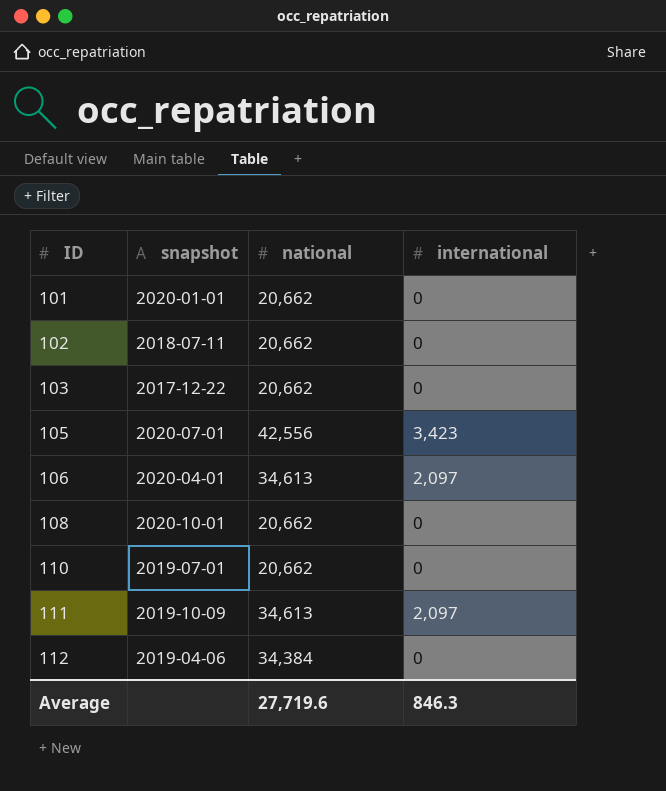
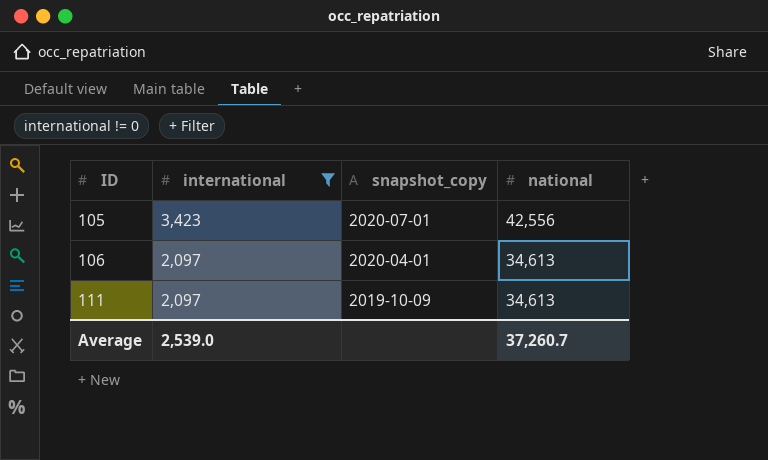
filter: none -> international != 0
column international | position: 4 -> 2
column name: snapshot -> snapshot_copy
Average | international: 846.3 -> 2,539.0
Average | national: 27,719.6 -> 37,260.7

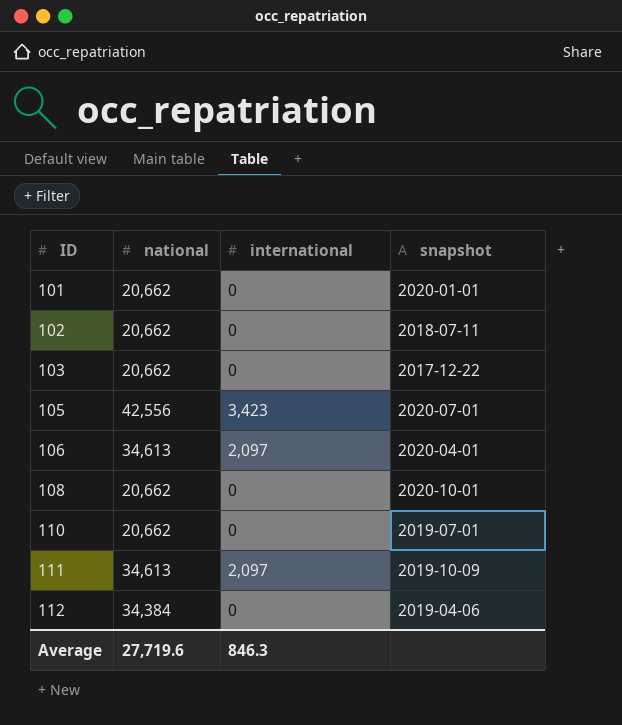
filter: international != 0 -> none
column national | position: 4 -> 2
column name: snapshot_copy -> snapshot
Average | national: 37,260.7 -> 27,719.6
Average | international: 2,539.0 -> 846.3

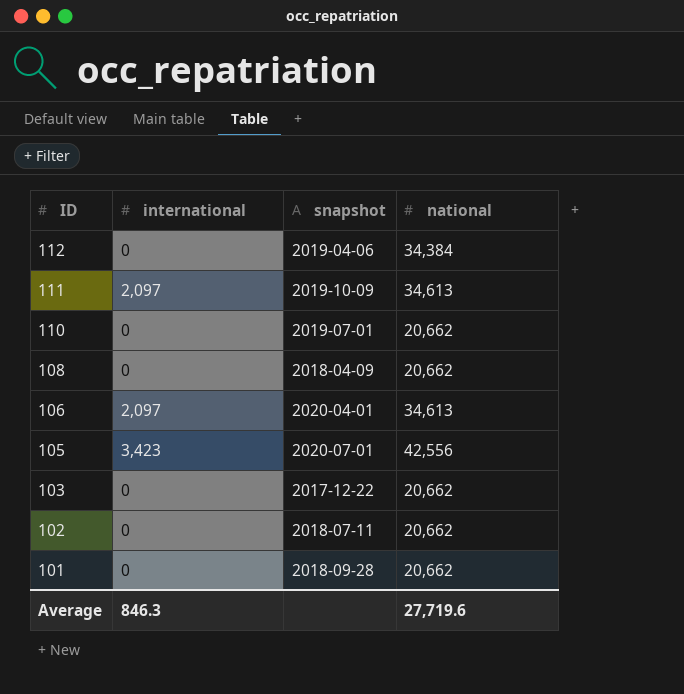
row order: ID ascending -> ID descending
column national | position: 2 -> 4
108 | snapshot: 2020-10-01 -> 2018-04-09
101 | snapshot: 2020-01-01 -> 2018-09-28

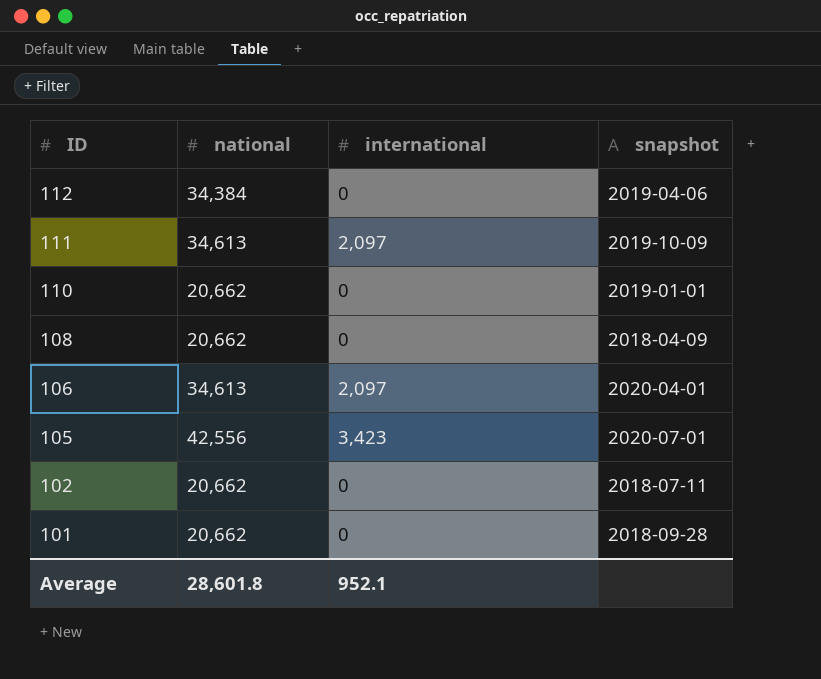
column national | position: 4 -> 2
row 103: 0 | 2017-12-22 | 20,662 -> none
110 | snapshot: 2019-07-01 -> 2019-01-01
Average | national: 27,719.6 -> 28,601.8
Average | international: 846.3 -> 952.1

